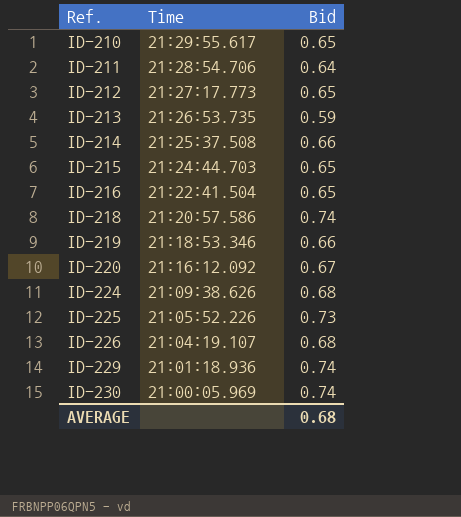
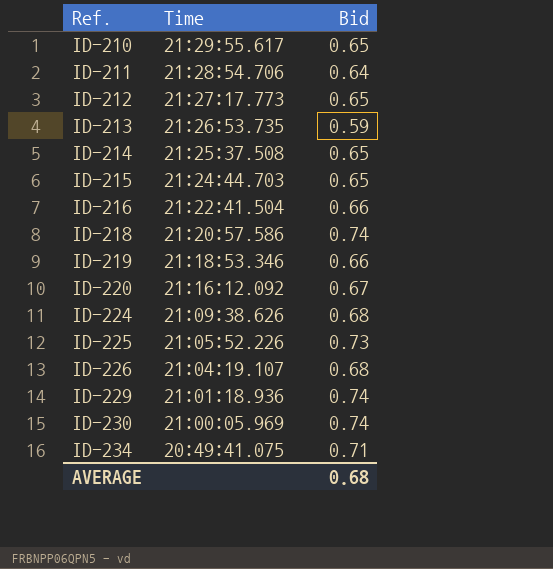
ID-214 | Bid: 0.66 -> 0.65
ID-216 | Bid: 0.65 -> 0.66
row ID-234: none -> 20:49:41.075 | 0.71

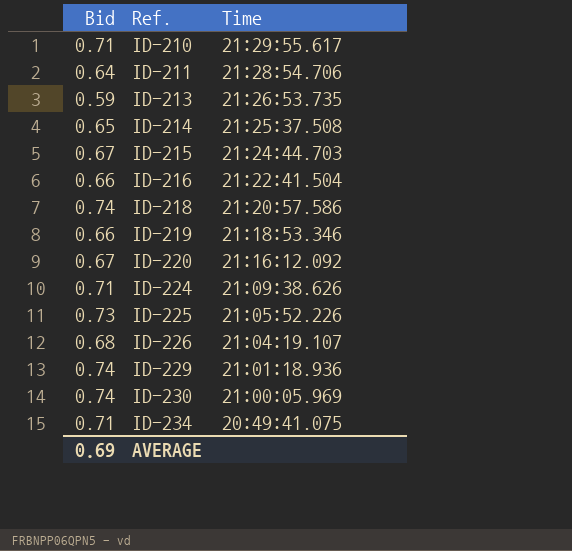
column Bid | position: 3 -> 1
row ID-212: 21:27:17.773 | 0.65 -> none
ID-210 | Bid: 0.65 -> 0.71
ID-215 | Bid: 0.65 -> 0.67
ID-224 | Bid: 0.68 -> 0.71
AVERAGE | Bid: 0.68 -> 0.69

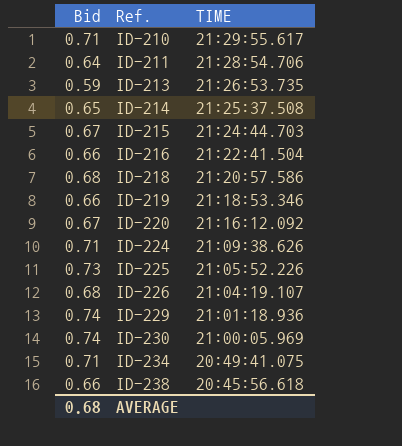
column name: Time -> TIME
ID-218 | Bid: 0.74 -> 0.68
row ID-238: none -> 0.66 | 20:45:56.618
AVERAGE | Bid: 0.69 -> 0.68

